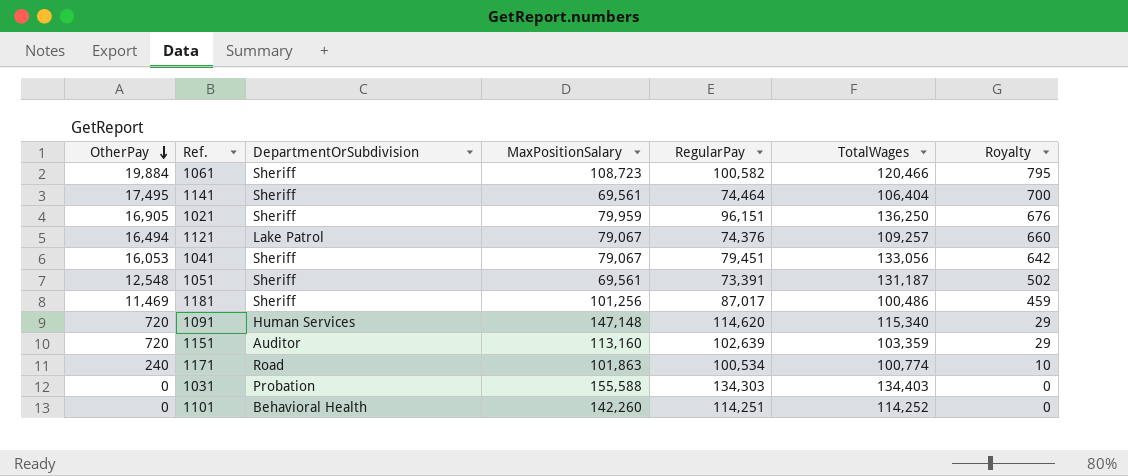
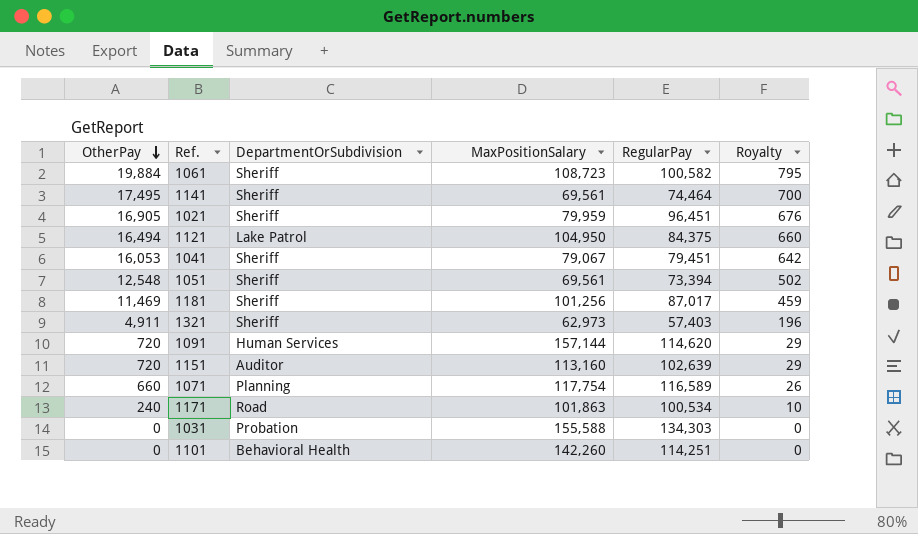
column TotalWages | position: 6 -> none
1021 | RegularPay: 96,151 -> 96,451
1121 | MaxPositionSalary: 79,067 -> 104,950
1121 | RegularPay: 74,376 -> 84,375
1051 | RegularPay: 73,391 -> 73,394
row 1321: none -> 4,911 | Sheriff | 62,973 | 57,403 | 196
1091 | MaxPositionSalary: 147,148 -> 157,144
row 1071: none -> 660 | Planning | 117,754 | 116,589 | 26

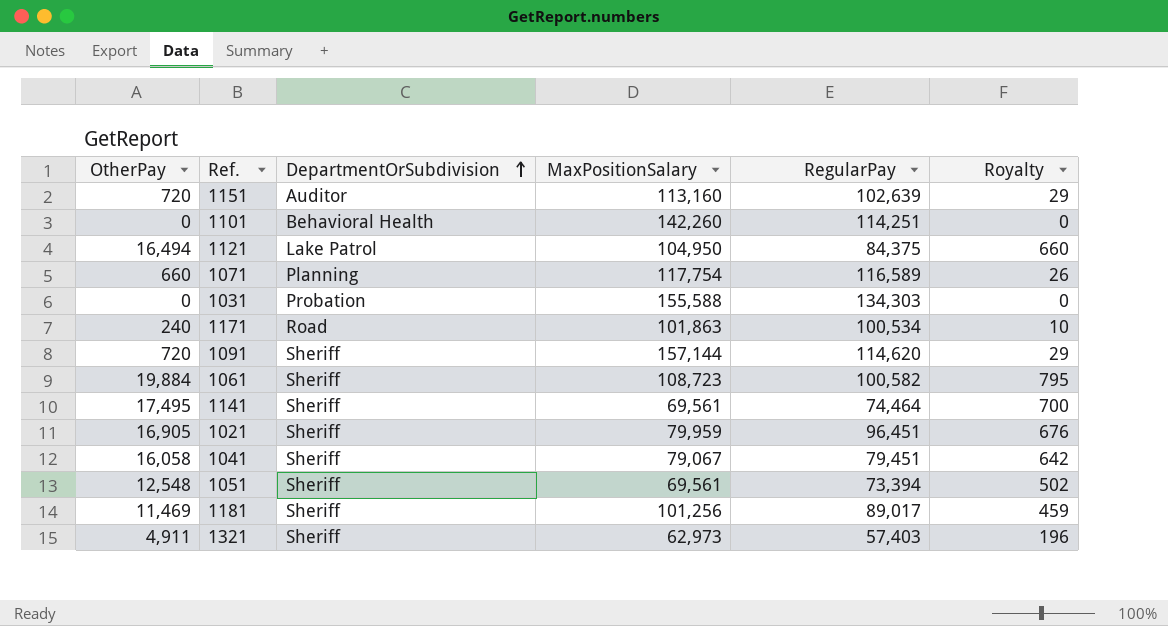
row order: OtherPay descending -> DepartmentOrSubdivision ascending
1091 | DepartmentOrSubdivision: Human Services -> Sheriff
1041 | OtherPay: 16,053 -> 16,058
1181 | RegularPay: 87,017 -> 89,017

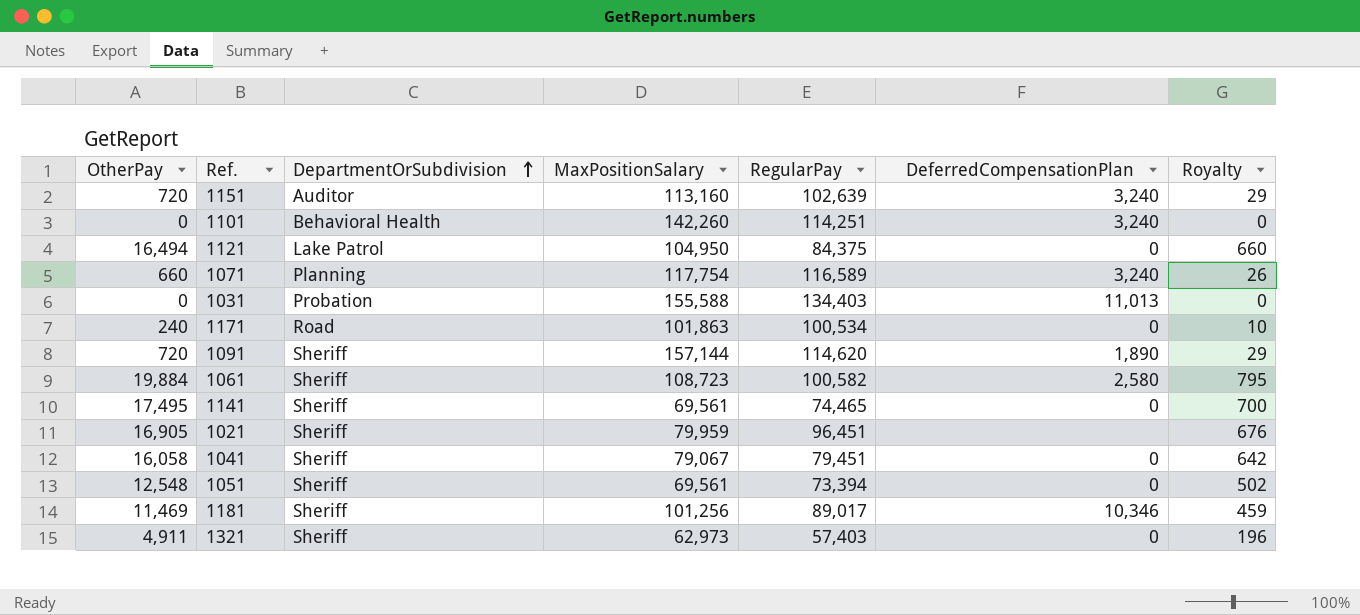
column DeferredCompensationPlan | position: none -> 6
1031 | RegularPay: 134,303 -> 134,403
1141 | RegularPay: 74,464 -> 74,465

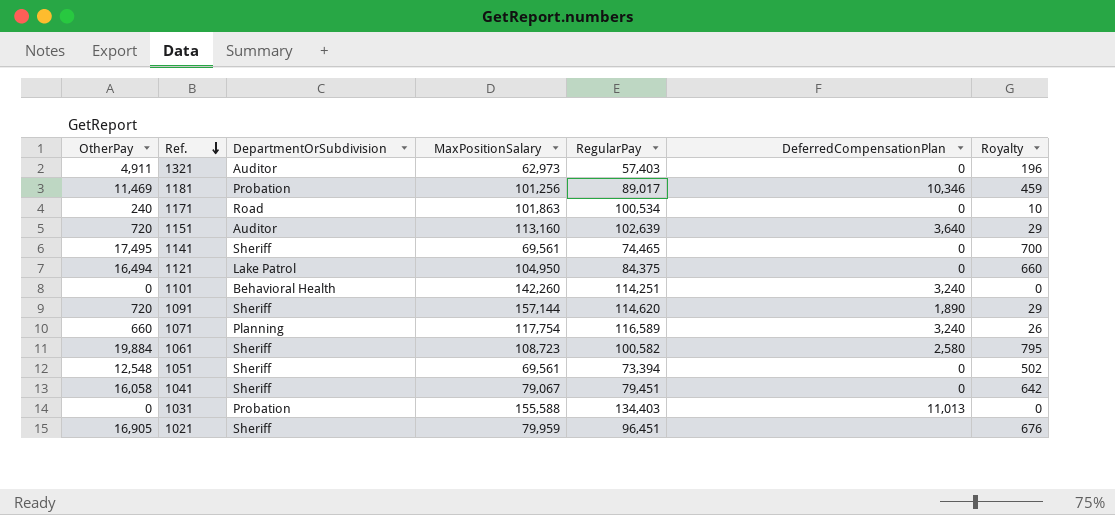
row order: DepartmentOrSubdivision ascending -> Ref. descending
1321 | DepartmentOrSubdivision: Sheriff -> Auditor
1181 | DepartmentOrSubdivision: Sheriff -> Probation
1151 | DeferredCompensationPlan: 3,240 -> 3,640

